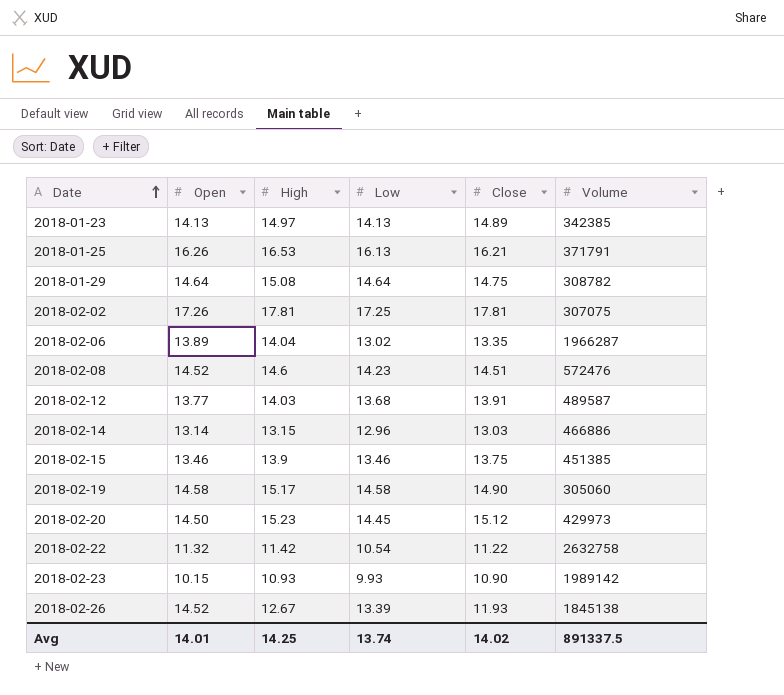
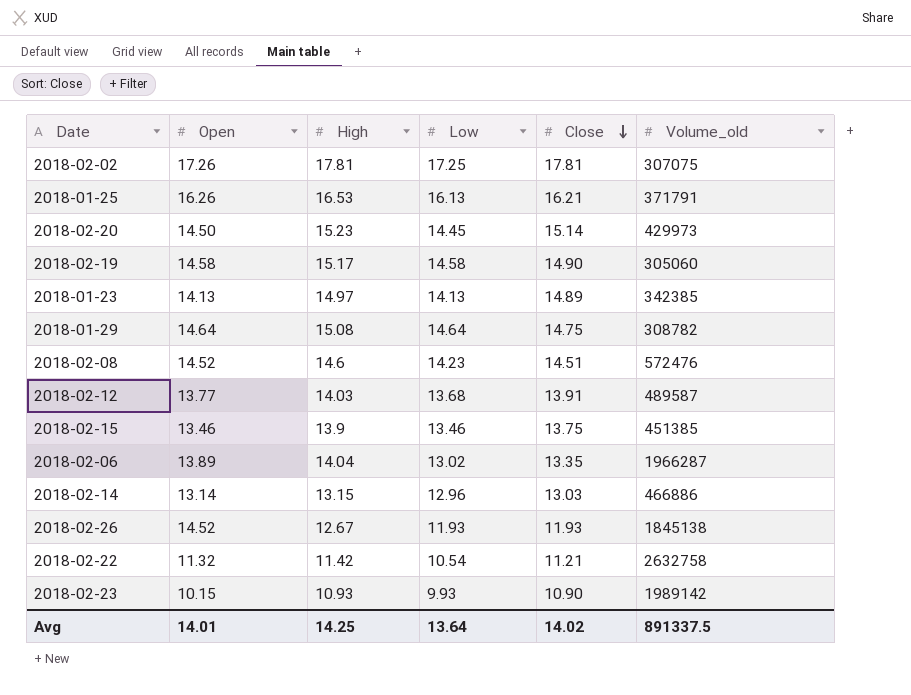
row order: Date ascending -> Close descending
column name: Volume -> Volume_old
2018-02-20 | Close: 15.12 -> 15.14
2018-02-26 | Low: 13.39 -> 11.93
2018-02-22 | Close: 11.22 -> 11.21
Avg | Low: 13.74 -> 13.64

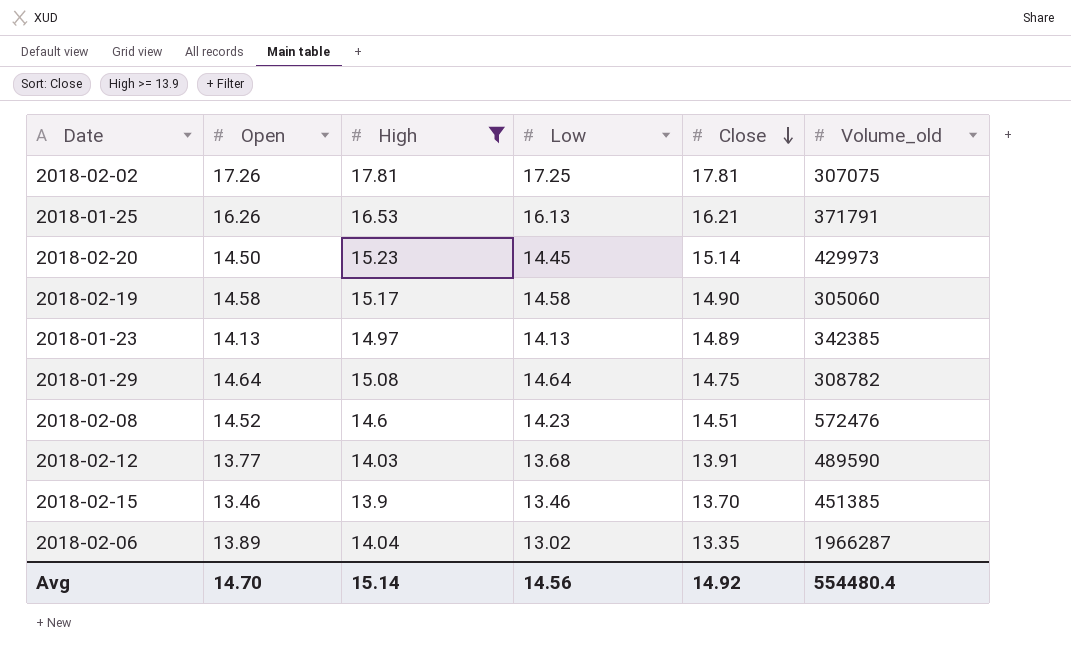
filter: none -> High >= 13.9
2018-02-12 | Volume_old: 489587 -> 489590
2018-02-15 | Close: 13.75 -> 13.70
Avg | Open: 14.01 -> 14.70
Avg | High: 14.25 -> 15.14
Avg | Low: 13.64 -> 14.56
Avg | Close: 14.02 -> 14.92
Avg | Volume_old: 891337.5 -> 554480.4

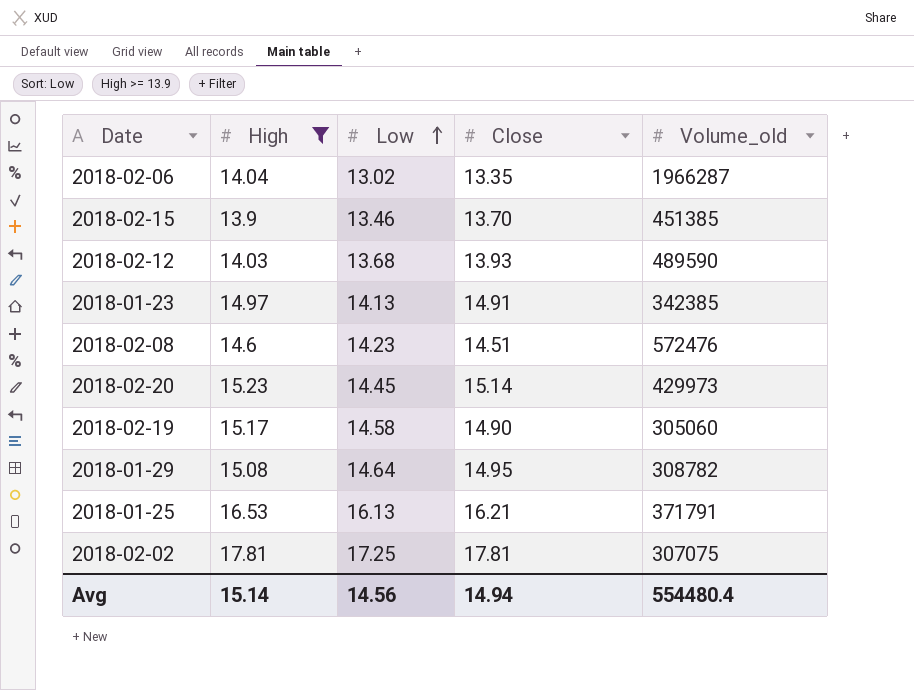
row order: Close descending -> Low ascending
column Open | position: 2 -> none
2018-02-12 | Close: 13.91 -> 13.93
2018-01-23 | Close: 14.89 -> 14.91
2018-01-29 | Close: 14.75 -> 14.95
Avg | Close: 14.92 -> 14.94

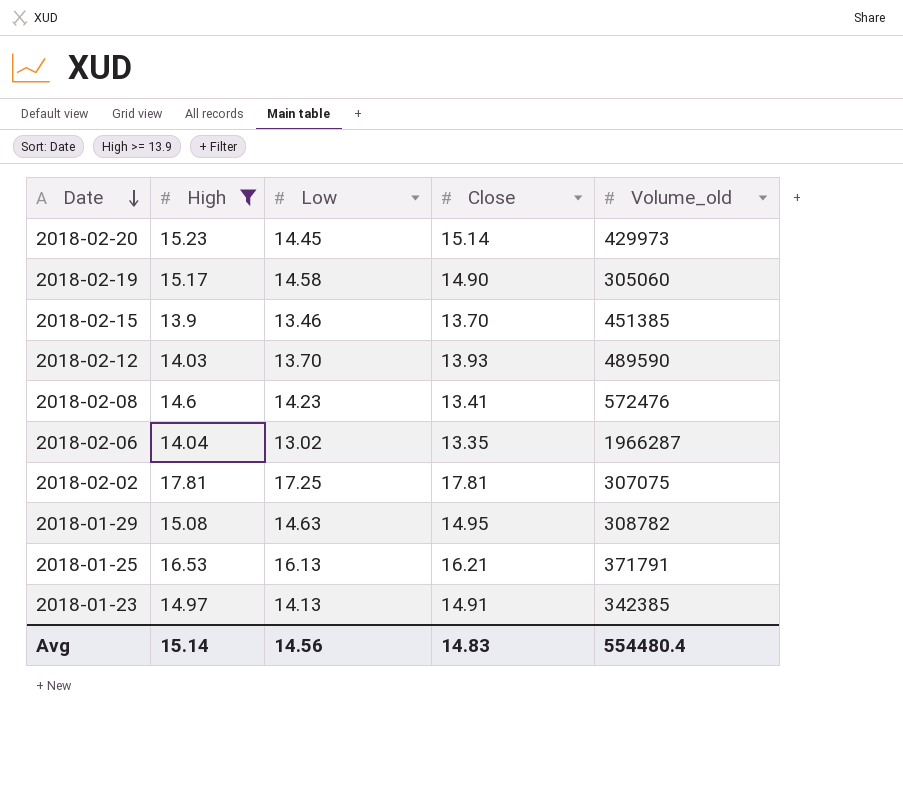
row order: Low ascending -> Date descending
2018-02-12 | Low: 13.68 -> 13.70
2018-02-08 | Close: 14.51 -> 13.41
2018-01-29 | Low: 14.64 -> 14.63
Avg | Close: 14.94 -> 14.83

